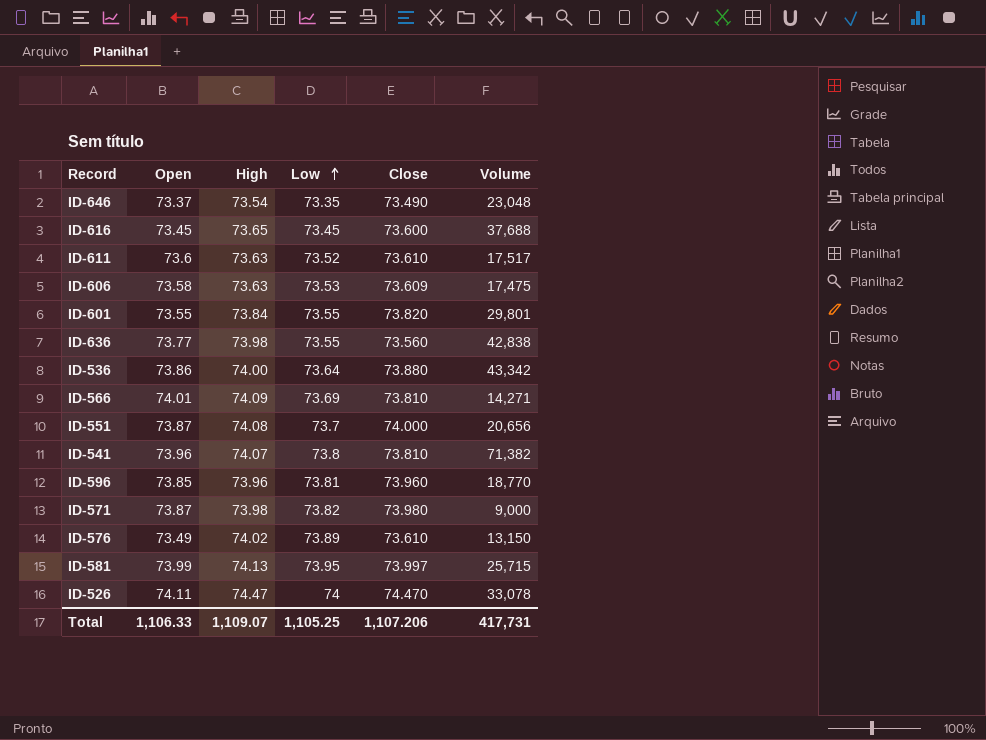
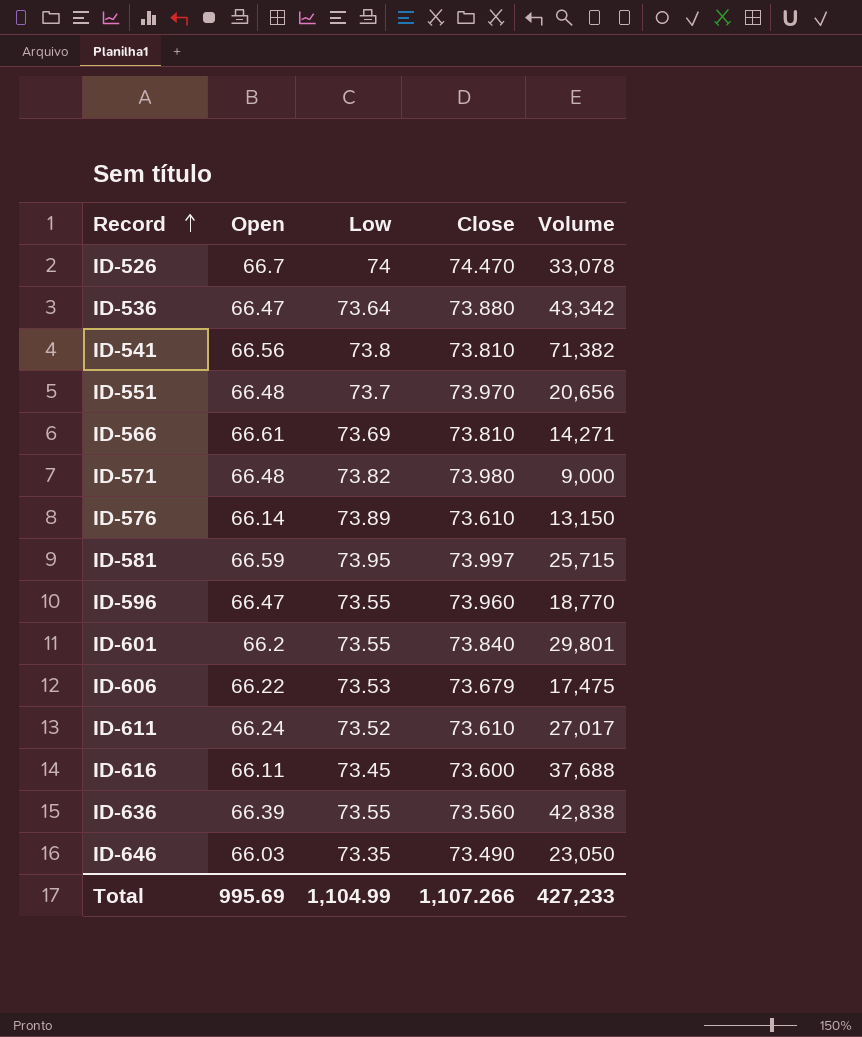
row order: Low ascending -> Record ascending
column High | position: 3 -> none
ID-526 | Open: 74.11 -> 66.7
ID-536 | Open: 73.86 -> 66.47
ID-541 | Open: 73.96 -> 66.56
ID-551 | Open: 73.87 -> 66.48
ID-551 | Close: 74.000 -> 73.970
ID-566 | Open: 74.01 -> 66.61
ID-571 | Open: 73.87 -> 66.48
ID-576 | Open: 73.49 -> 66.14
ID-581 | Open: 73.99 -> 66.59
ID-596 | Open: 73.85 -> 66.47
ID-596 | Low: 73.81 -> 73.55
ID-601 | Open: 73.55 -> 66.2
ID-601 | Close: 73.820 -> 73.840
ID-606 | Open: 73.58 -> 66.22
ID-606 | Close: 73.609 -> 73.679
ID-611 | Open: 73.6 -> 66.24
ID-611 | Volume: 17,517 -> 27,017
ID-616 | Open: 73.45 -> 66.11
ID-636 | Open: 73.77 -> 66.39
ID-646 | Open: 73.37 -> 66.03
ID-646 | Volume: 23,048 -> 23,050
Total | Open: 1,106.33 -> 995.69
Total | Low: 1,105.25 -> 1,104.99
Total | Close: 1,107.206 -> 1,107.266
Total | Volume: 417,731 -> 427,233

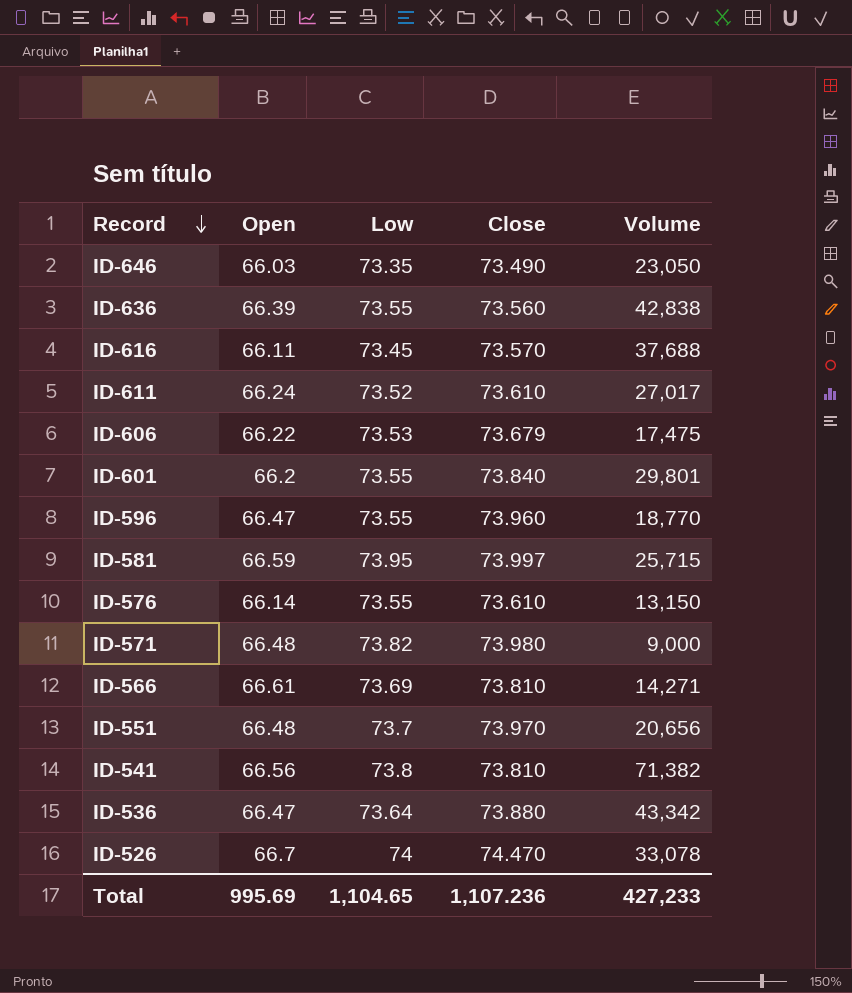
row order: Record ascending -> Record descending
ID-616 | Close: 73.600 -> 73.570
ID-576 | Low: 73.89 -> 73.55
Total | Low: 1,104.99 -> 1,104.65
Total | Close: 1,107.266 -> 1,107.236

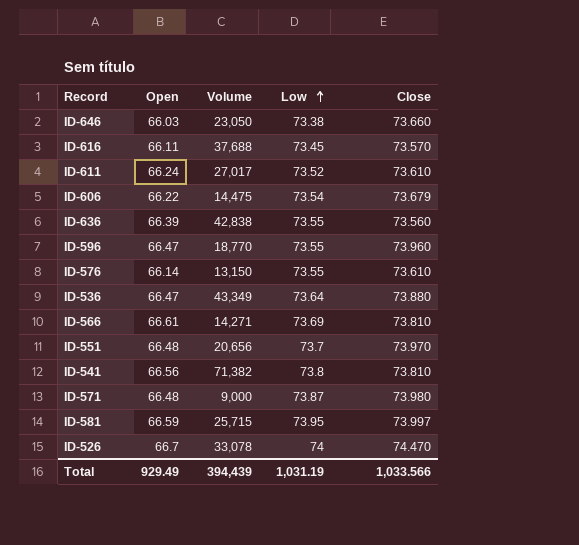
row order: Record descending -> Low ascending
column Volume | position: 5 -> 3
row ID-601: 66.2 | 73.55 | 73.840 | 29,801 -> none
ID-646 | Low: 73.35 -> 73.38
ID-646 | Close: 73.490 -> 73.660
ID-606 | Volume: 17,475 -> 14,475
ID-606 | Low: 73.53 -> 73.54
ID-536 | Volume: 43,342 -> 43,349
ID-571 | Low: 73.82 -> 73.87
Total | Open: 995.69 -> 929.49
Total | Volume: 427,233 -> 394,439
Total | Low: 1,104.65 -> 1,031.19
Total | Close: 1,107.236 -> 1,033.566

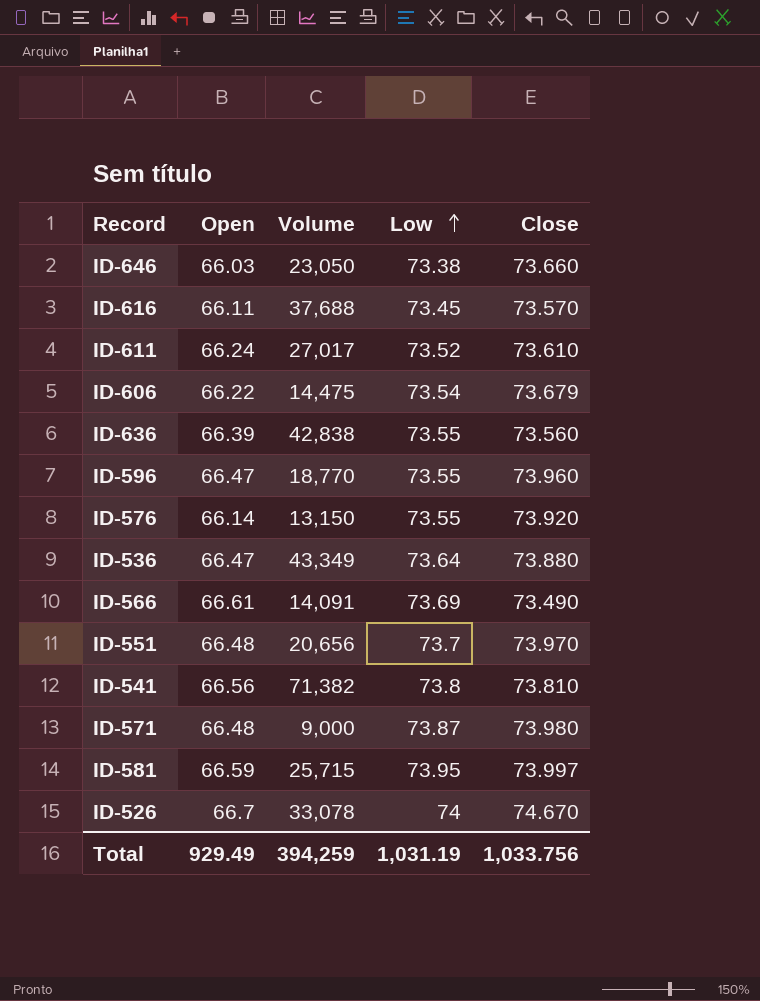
ID-576 | Close: 73.610 -> 73.920
ID-566 | Volume: 14,271 -> 14,091
ID-566 | Close: 73.810 -> 73.490
ID-526 | Close: 74.470 -> 74.670
Total | Volume: 394,439 -> 394,259
Total | Close: 1,033.566 -> 1,033.756

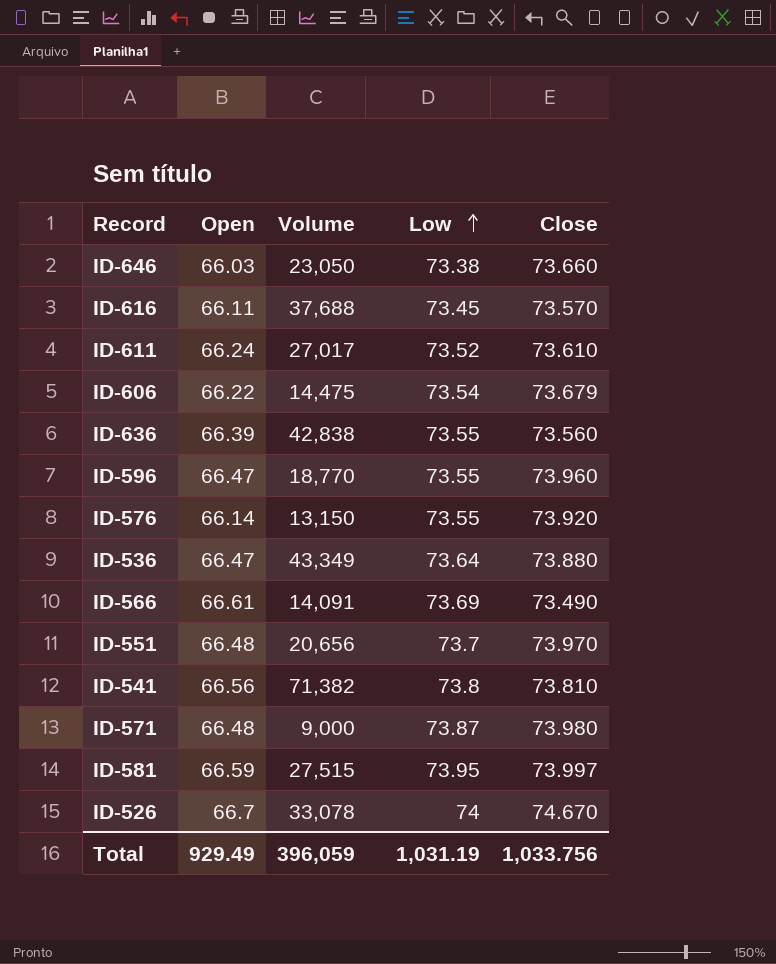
ID-581 | Volume: 25,715 -> 27,515
Total | Volume: 394,259 -> 396,059

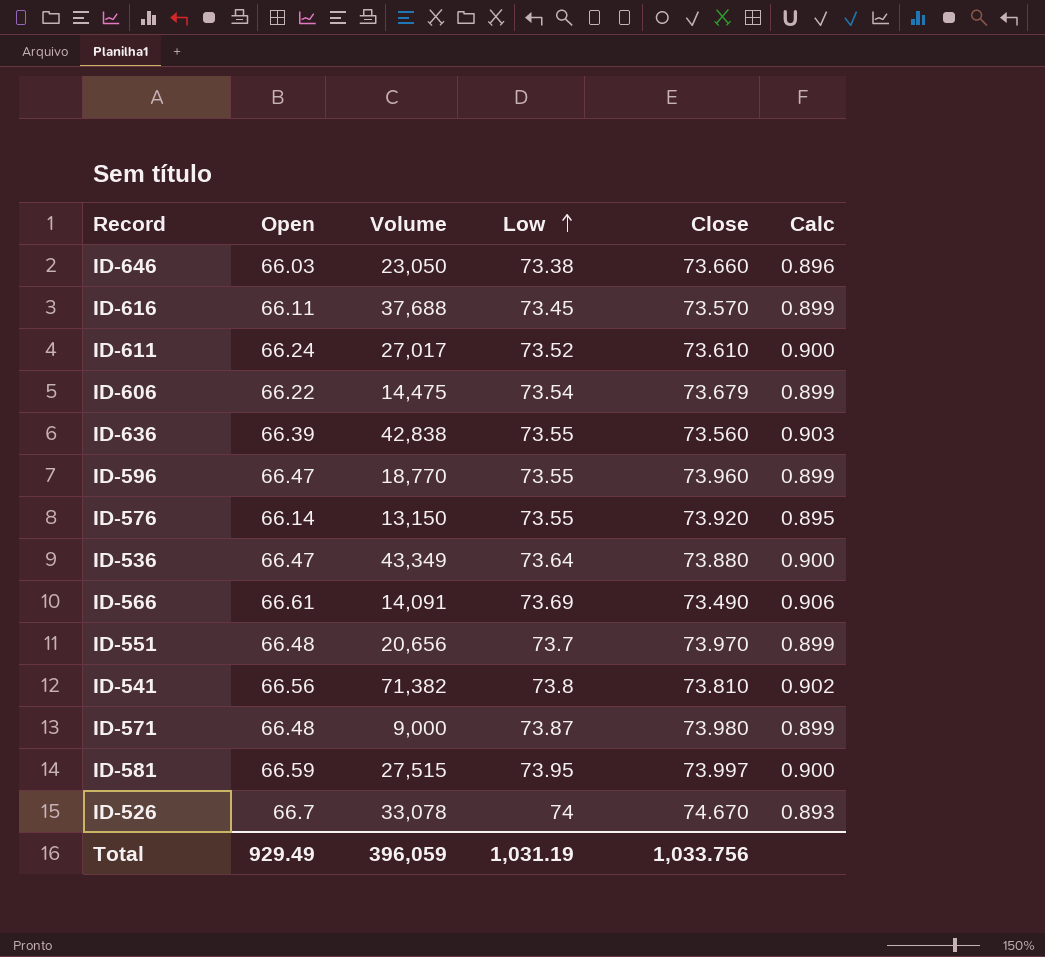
column Calc | formula: none -> [Open] / [Close]

